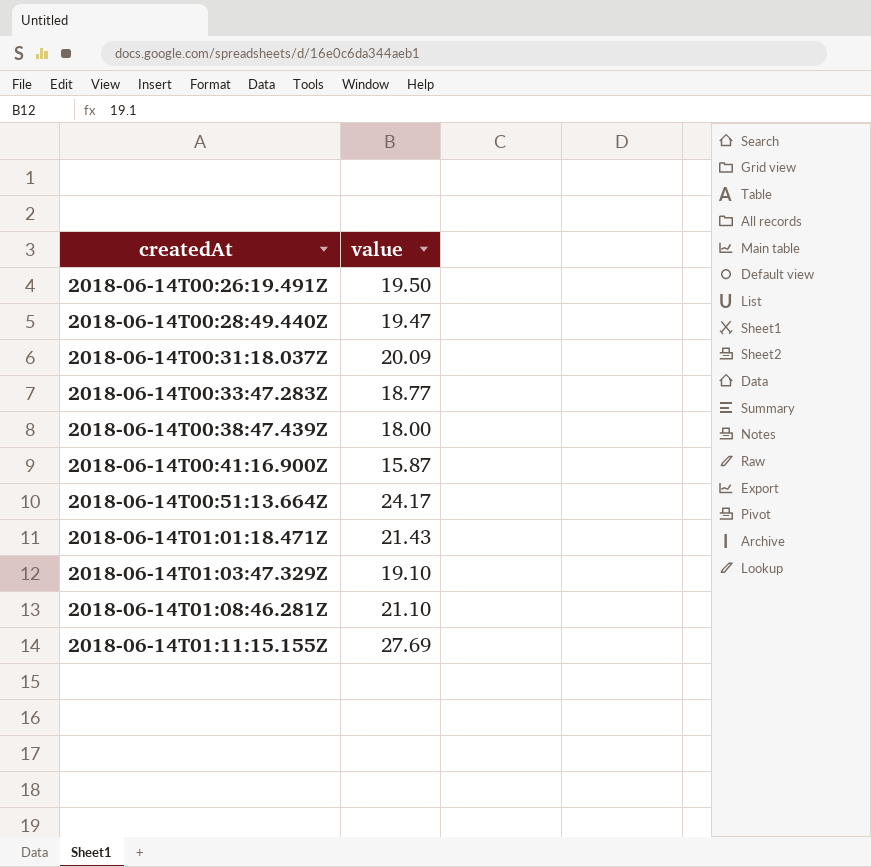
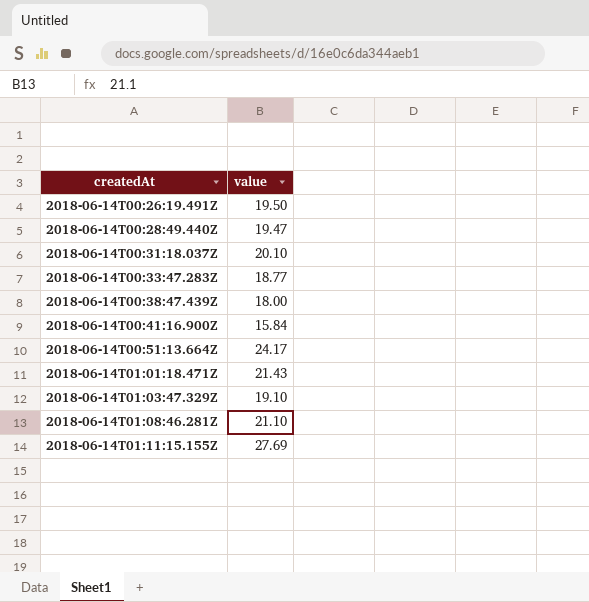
2018-06-14T00:31:18.037Z | value: 20.09 -> 20.10
2018-06-14T00:41:16.900Z | value: 15.87 -> 15.84

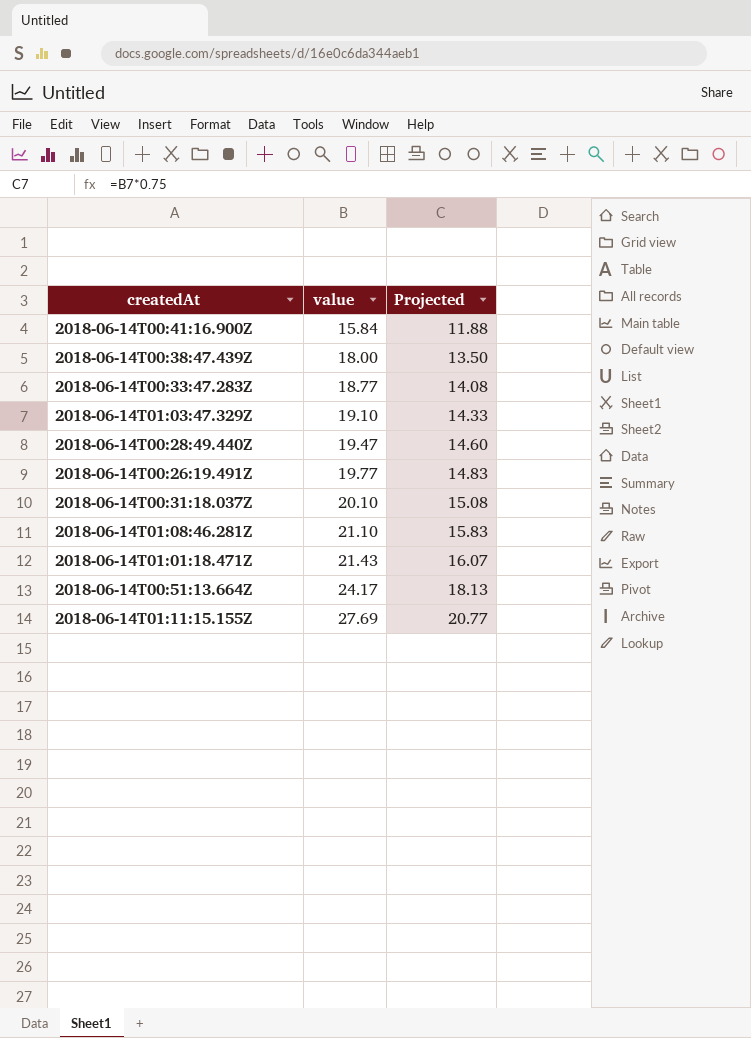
row order: createdAt ascending -> value ascending
column Projected | formula: none -> [value] * 0.75
2018-06-14T00:26:19.491Z | value: 19.50 -> 19.77

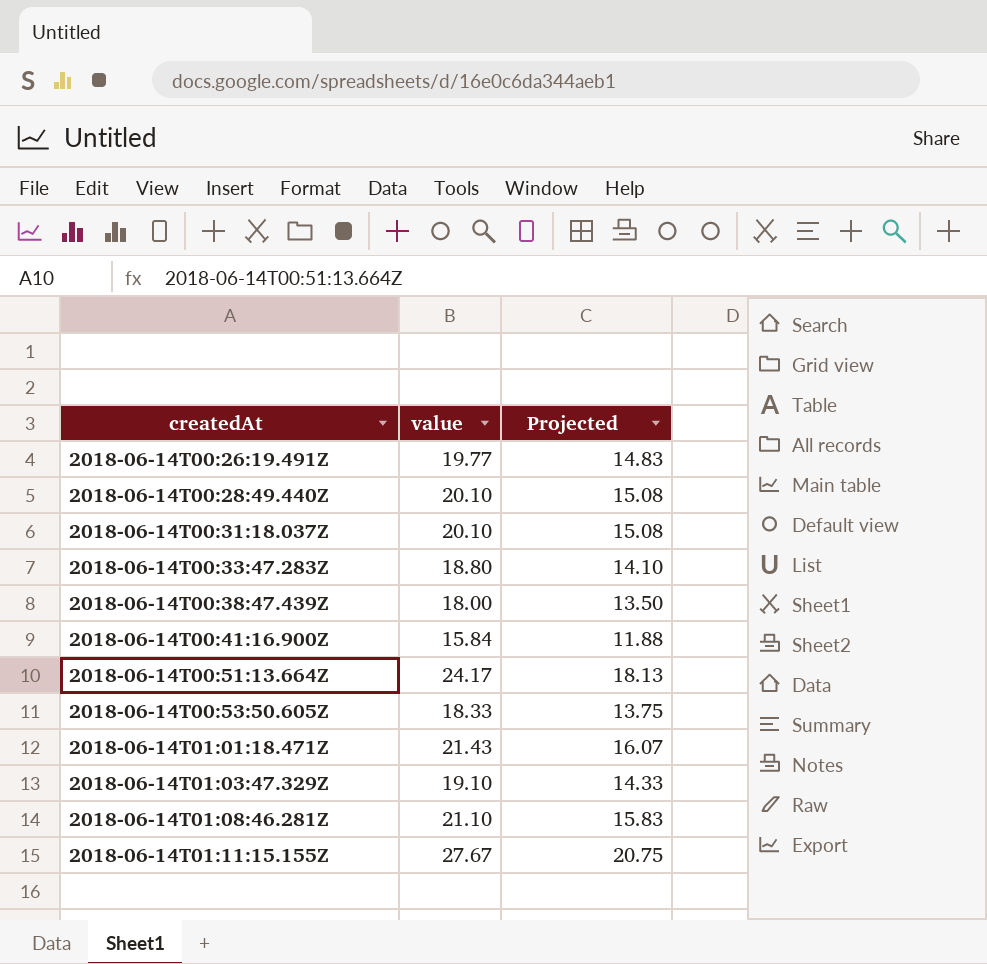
row order: value ascending -> createdAt ascending
2018-06-14T00:28:49.440Z | value: 19.47 -> 20.10
2018-06-14T00:28:49.440Z | Projected: 14.60 -> 15.08
2018-06-14T00:33:47.283Z | value: 18.77 -> 18.80
2018-06-14T00:33:47.283Z | Projected: 14.08 -> 14.10
row 2018-06-14T00:53:50.605Z: none -> 18.33 | 13.75
2018-06-14T01:11:15.155Z | value: 27.69 -> 27.67
2018-06-14T01:11:15.155Z | Projected: 20.77 -> 20.75

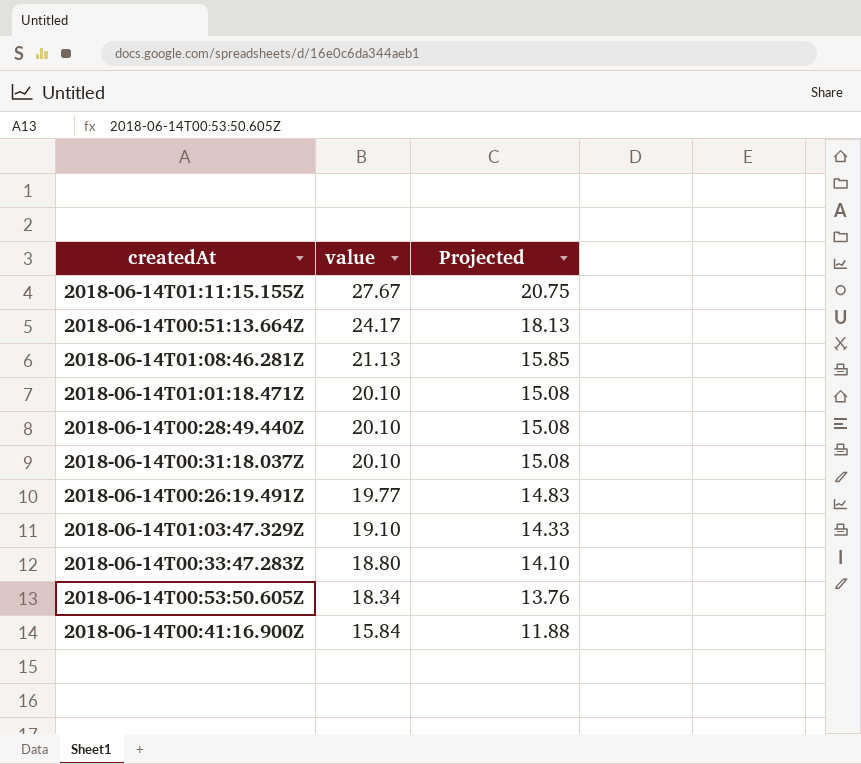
row order: createdAt ascending -> value descending
row 2018-06-14T00:38:47.439Z: 18.00 | 13.50 -> none
2018-06-14T01:08:46.281Z | value: 21.10 -> 21.13
2018-06-14T01:08:46.281Z | Projected: 15.83 -> 15.85
2018-06-14T01:01:18.471Z | value: 21.43 -> 20.10
2018-06-14T01:01:18.471Z | Projected: 16.07 -> 15.08
2018-06-14T00:53:50.605Z | value: 18.33 -> 18.34
2018-06-14T00:53:50.605Z | Projected: 13.75 -> 13.76

